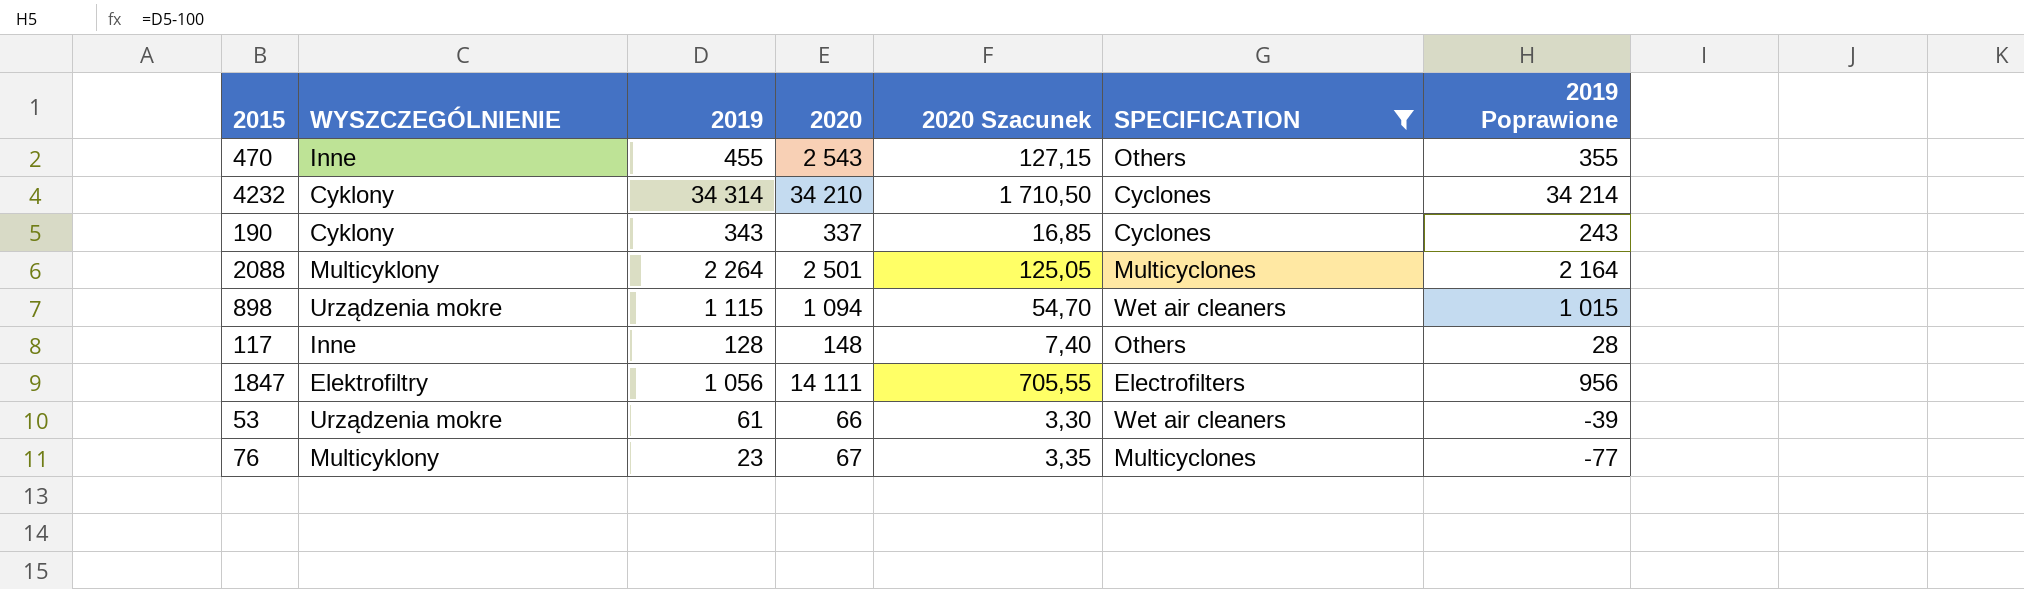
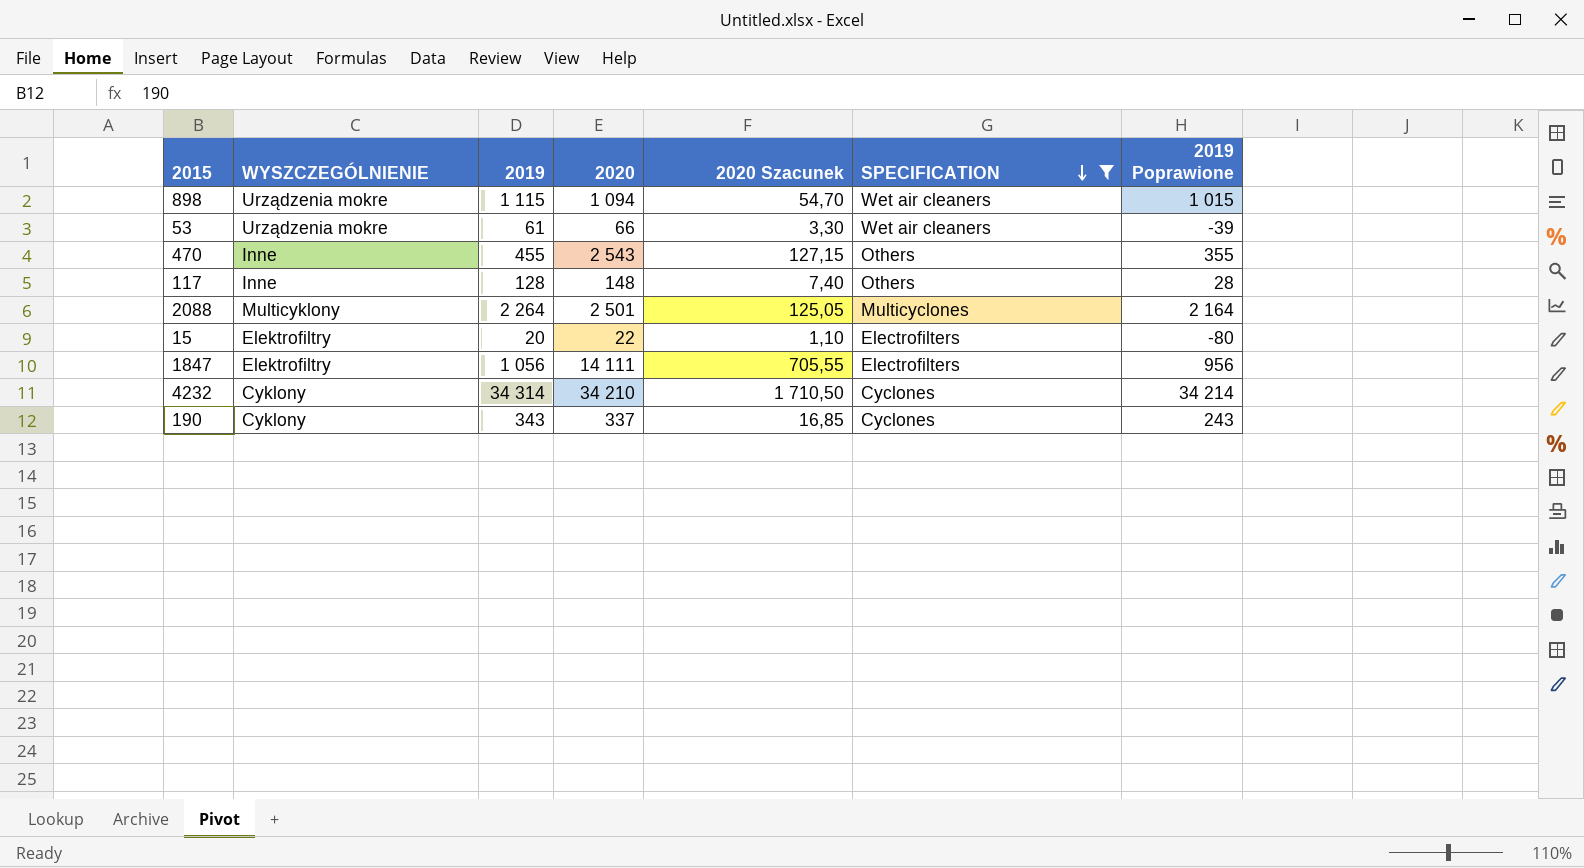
row order: none -> SPECIFICATION descending
row 76: Multicyklony | 23 | 67 | 3,35 | Multicyclones | -77 -> none
row 15: none -> Elektrofiltry | 20 | 22 | 1,10 | Electrofilters | -80

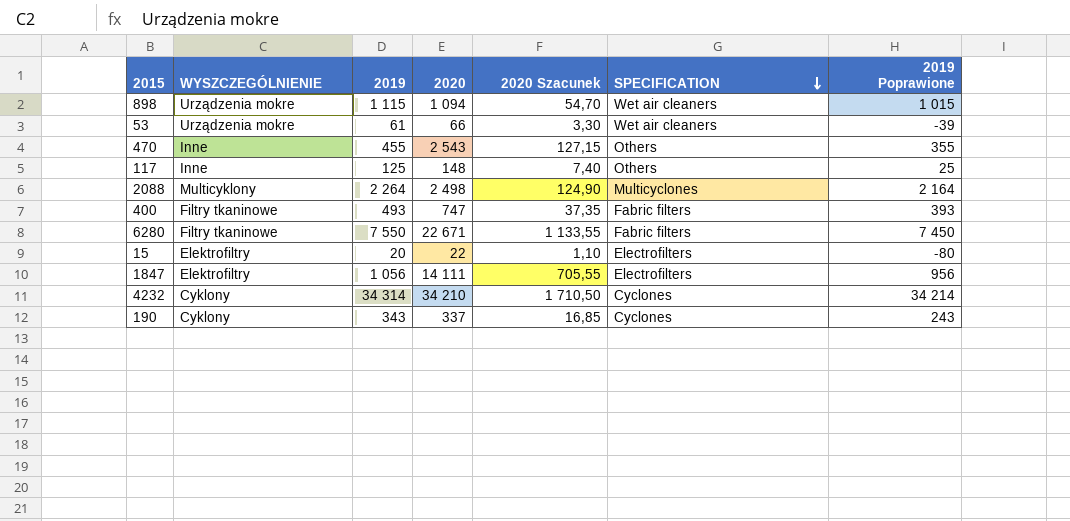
filter: SPECIFICATION != Fabric filters -> none
117 | 2019: 128 -> 125
117 | 2019 Poprawione: 28 -> 25
2088 | 2020: 2 501 -> 2 498
2088 | 2020 Szacunek: 125,05 -> 124,90

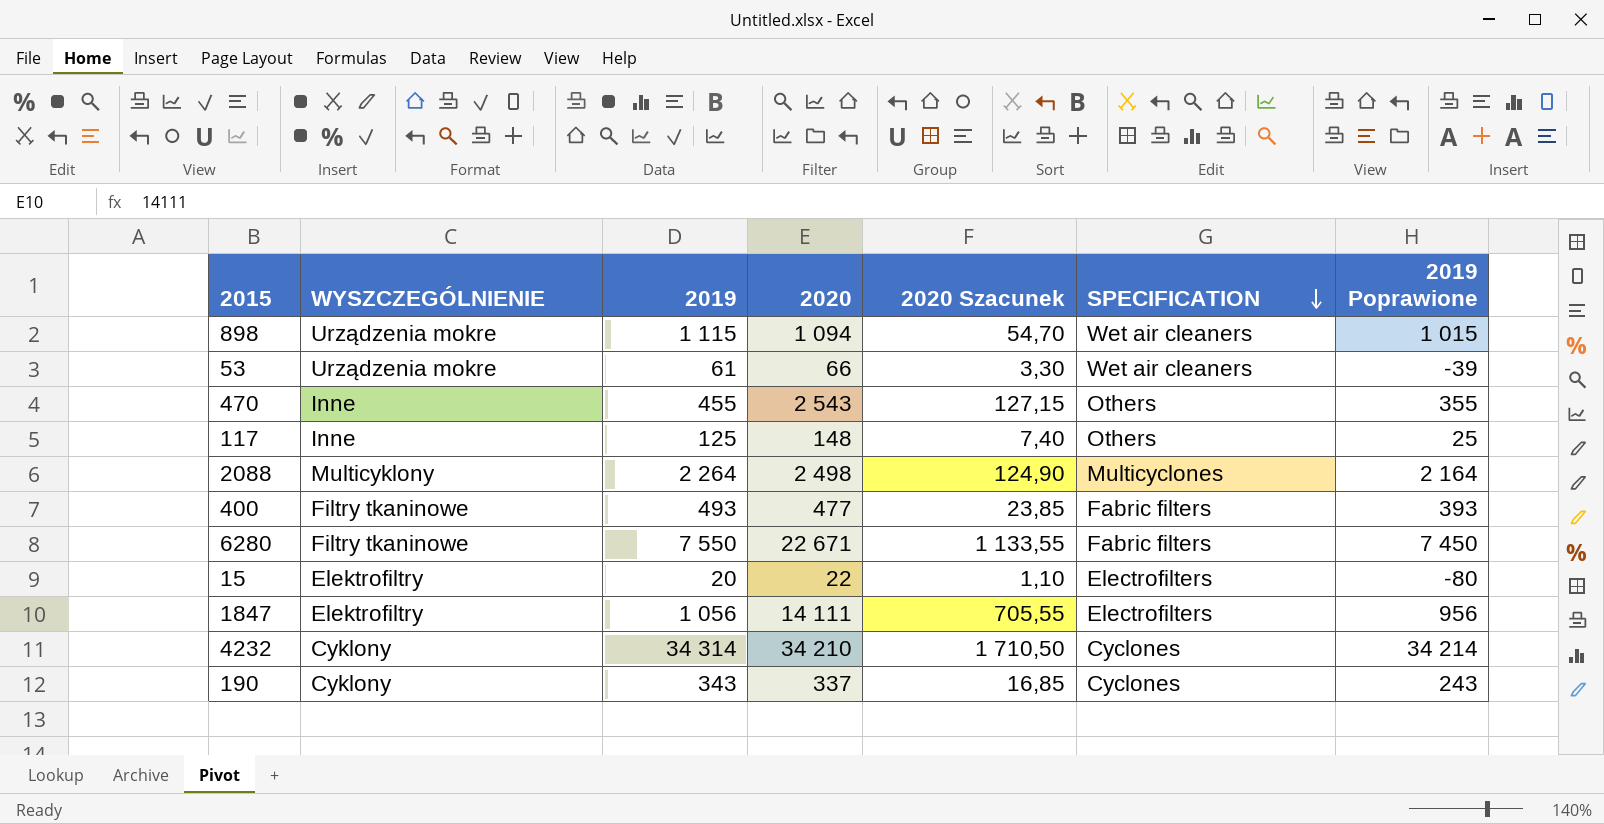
400 | 2020: 747 -> 477
400 | 2020 Szacunek: 37,35 -> 23,85

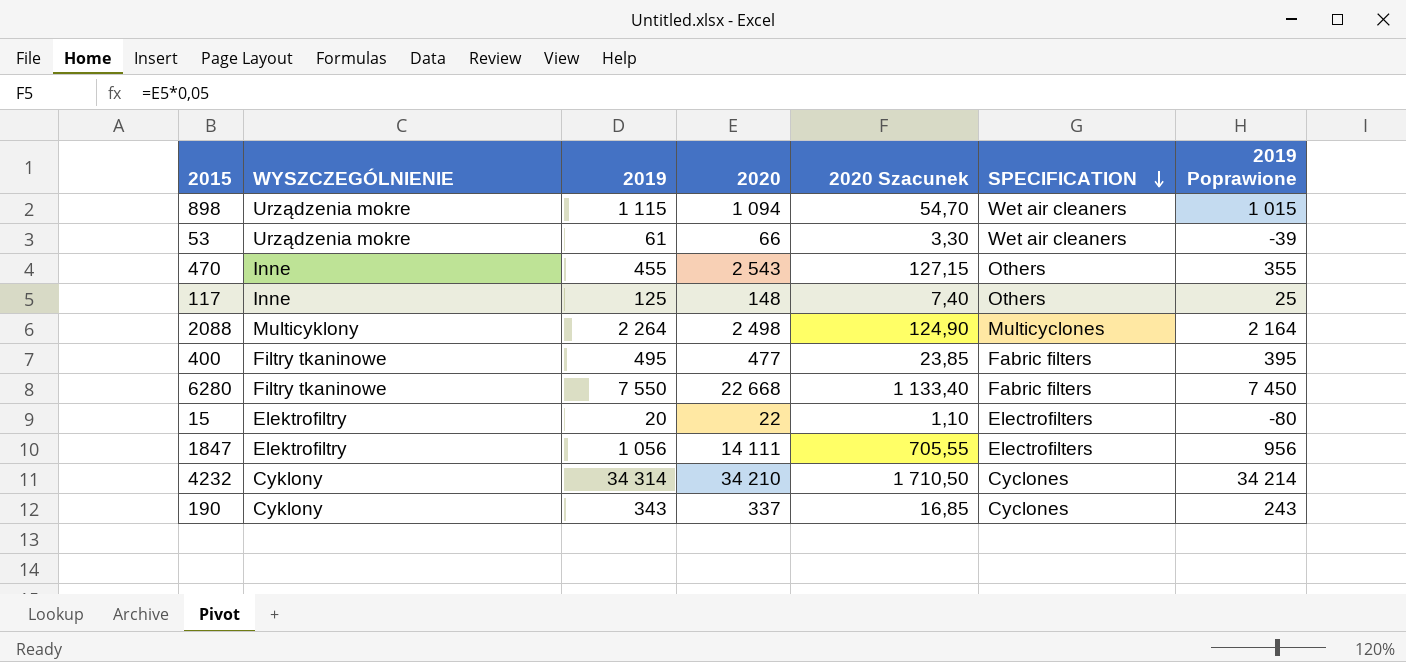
400 | 2019: 493 -> 495
400 | 2019 Poprawione: 393 -> 395
6280 | 2020: 22 671 -> 22 668
6280 | 2020 Szacunek: 1 133,55 -> 1 133,40

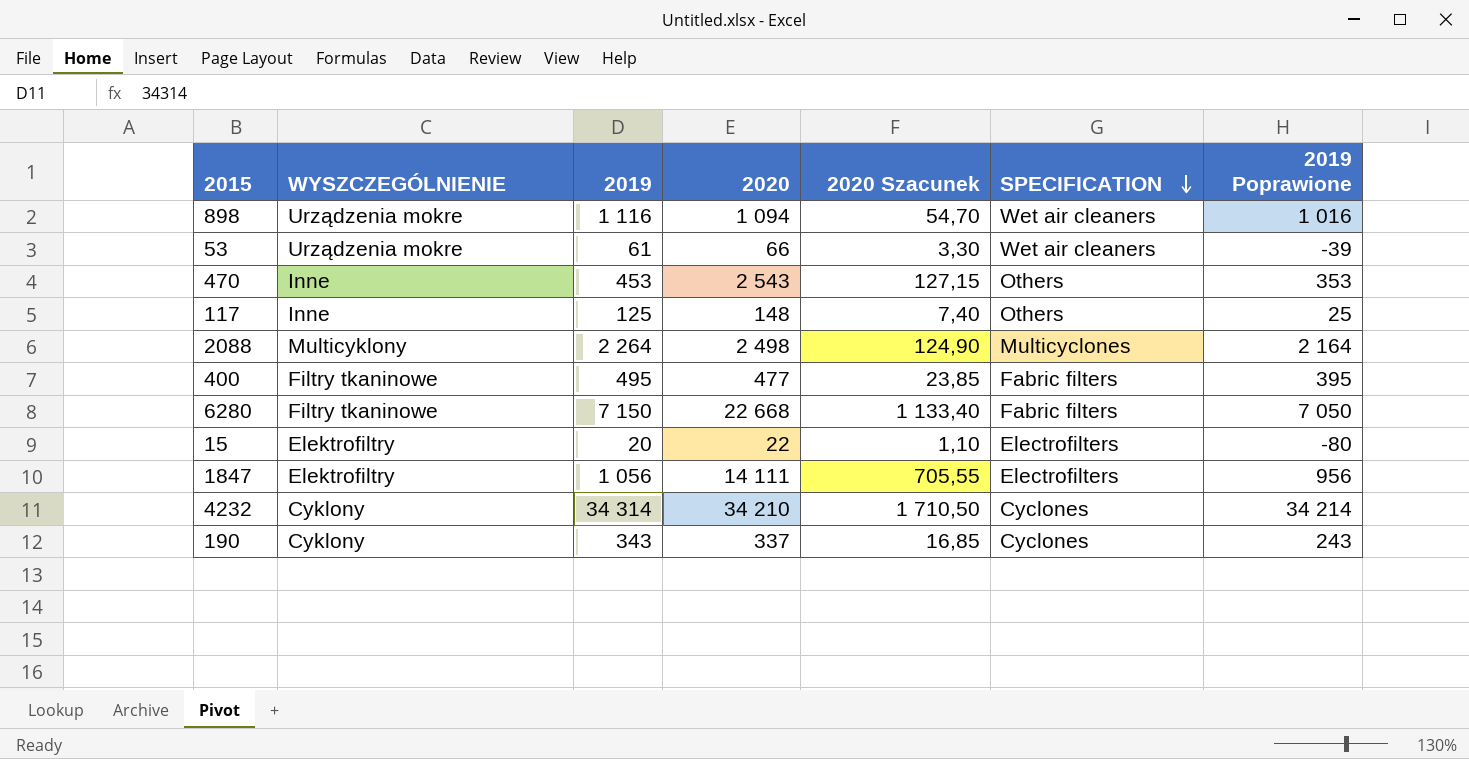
898 | 2019: 1 115 -> 1 116
898 | 2019 Poprawione: 1 015 -> 1 016
470 | 2019: 455 -> 453
470 | 2019 Poprawione: 355 -> 353
6280 | 2019: 7 550 -> 7 150
6280 | 2019 Poprawione: 7 450 -> 7 050

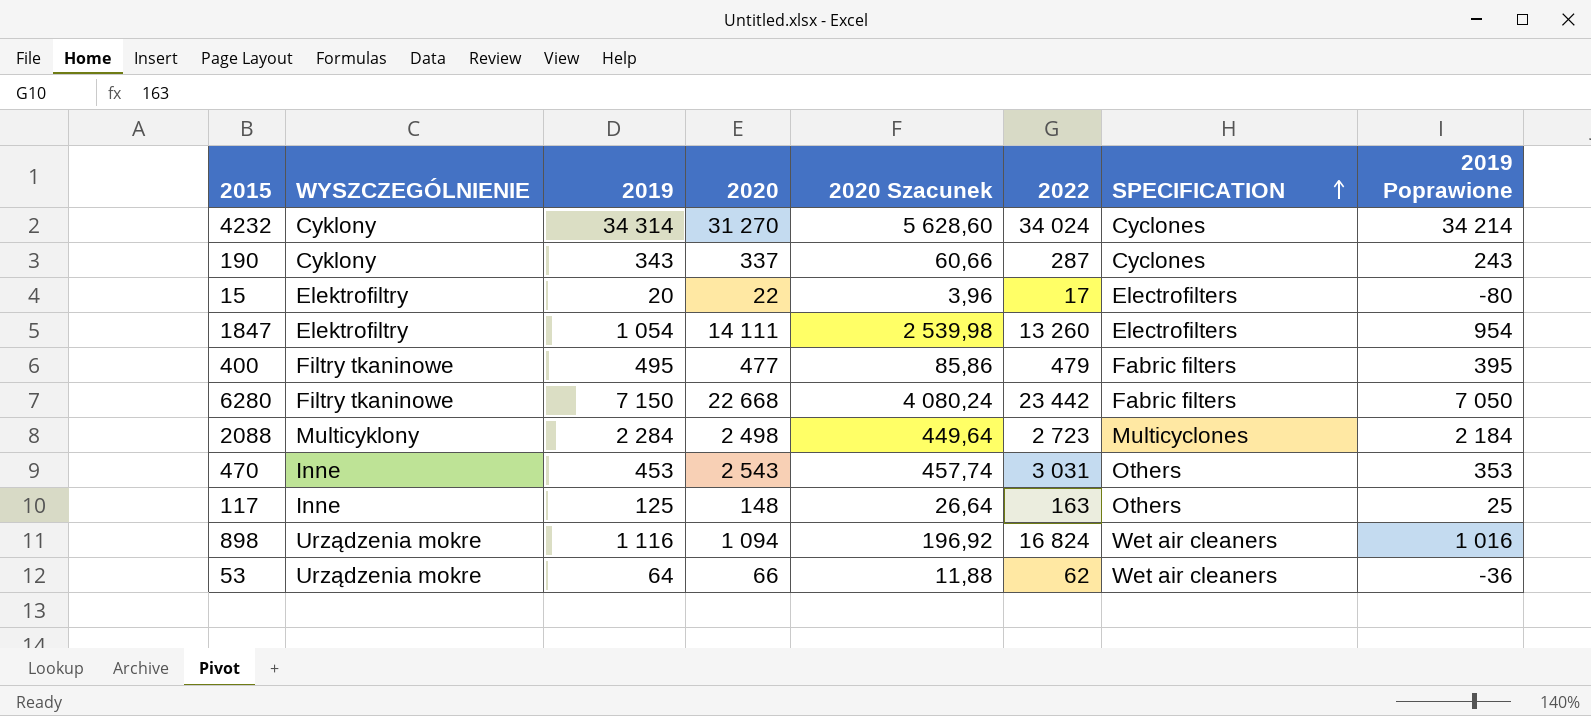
row order: SPECIFICATION descending -> SPECIFICATION ascending
column 2020 Szacunek | formula: [2020] * 0,05 -> [2020] * 0,18
column 2022 | position: none -> 6
4232 | 2020: 34 210 -> 31 270
1847 | 2019: 1 056 -> 1 054
1847 | 2019 Poprawione: 956 -> 954
2088 | 2019: 2 264 -> 2 284
2088 | 2019 Poprawione: 2 164 -> 2 184
53 | 2019: 61 -> 64
53 | 2019 Poprawione: -39 -> -36

